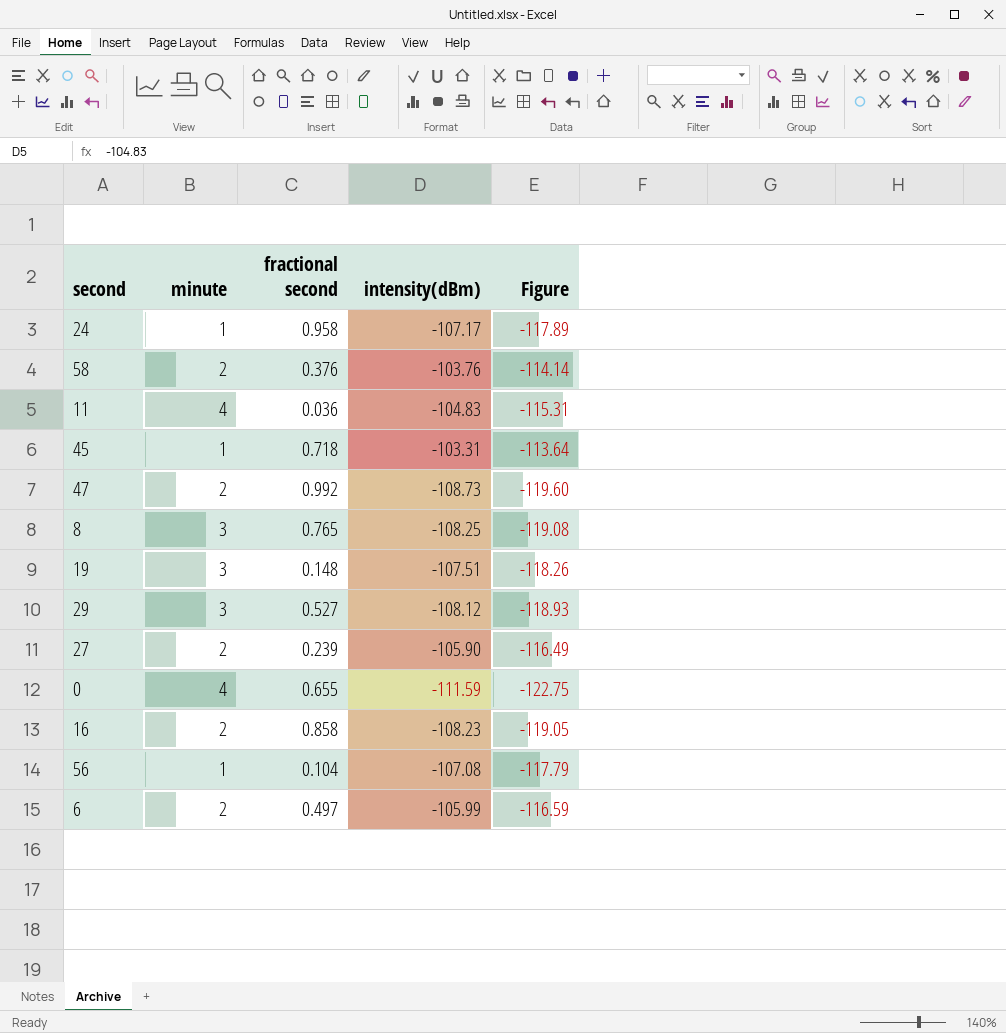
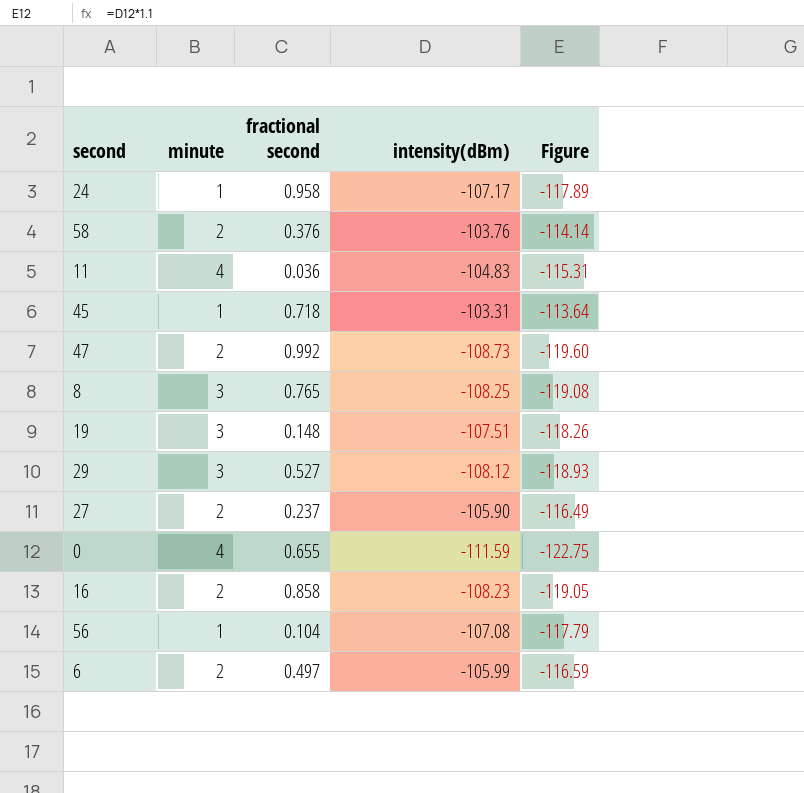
27 | fractional second: 0.239 -> 0.237

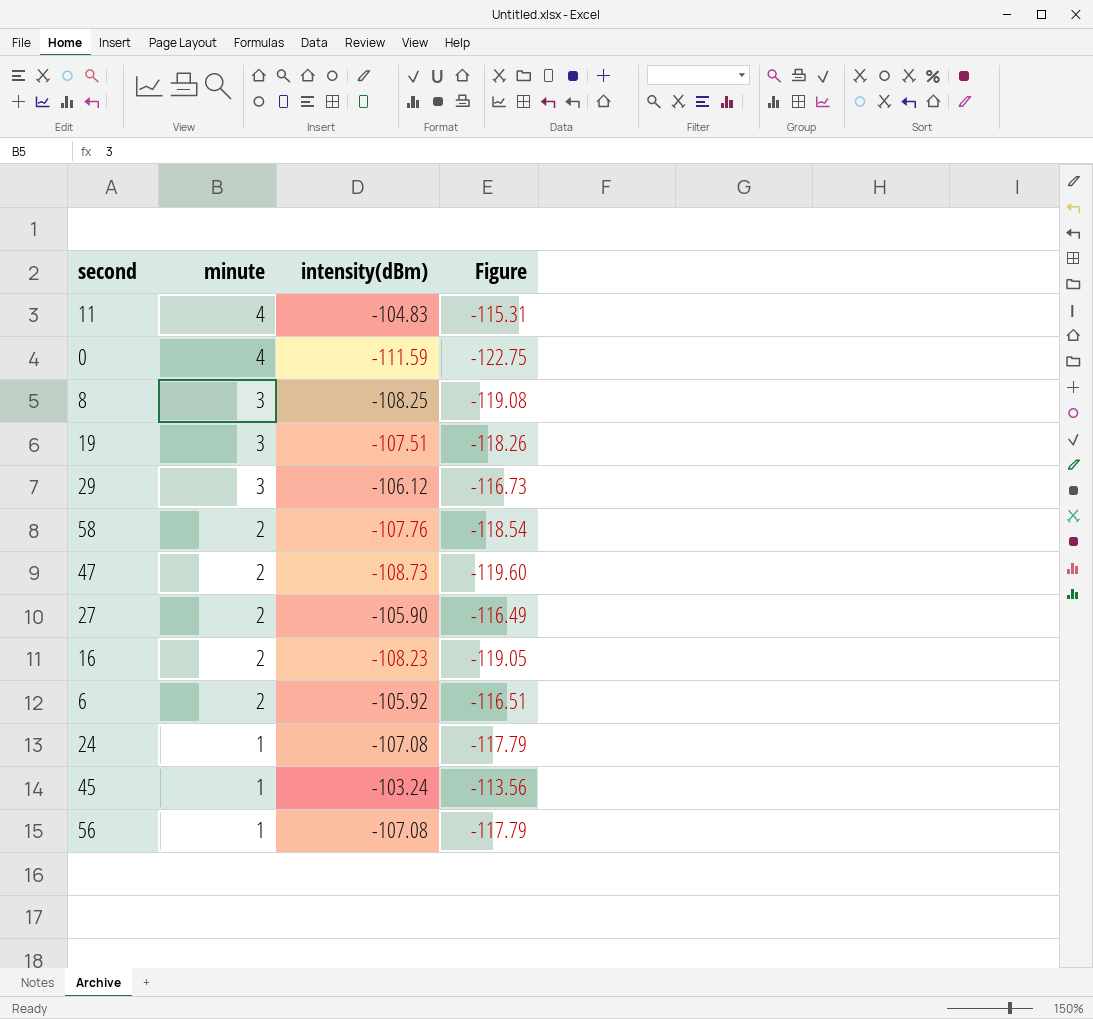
row order: none -> minute descending
column fractional second | position: 3 -> none
29 | intensity(dBm): -108.12 -> -106.12
29 | Figure: -118.93 -> -116.73
58 | intensity(dBm): -103.76 -> -107.76
58 | Figure: -114.14 -> -118.54
6 | intensity(dBm): -105.99 -> -105.92
6 | Figure: -116.59 -> -116.51
24 | intensity(dBm): -107.17 -> -107.08
24 | Figure: -117.89 -> -117.79
45 | intensity(dBm): -103.31 -> -103.24
45 | Figure: -113.64 -> -113.56

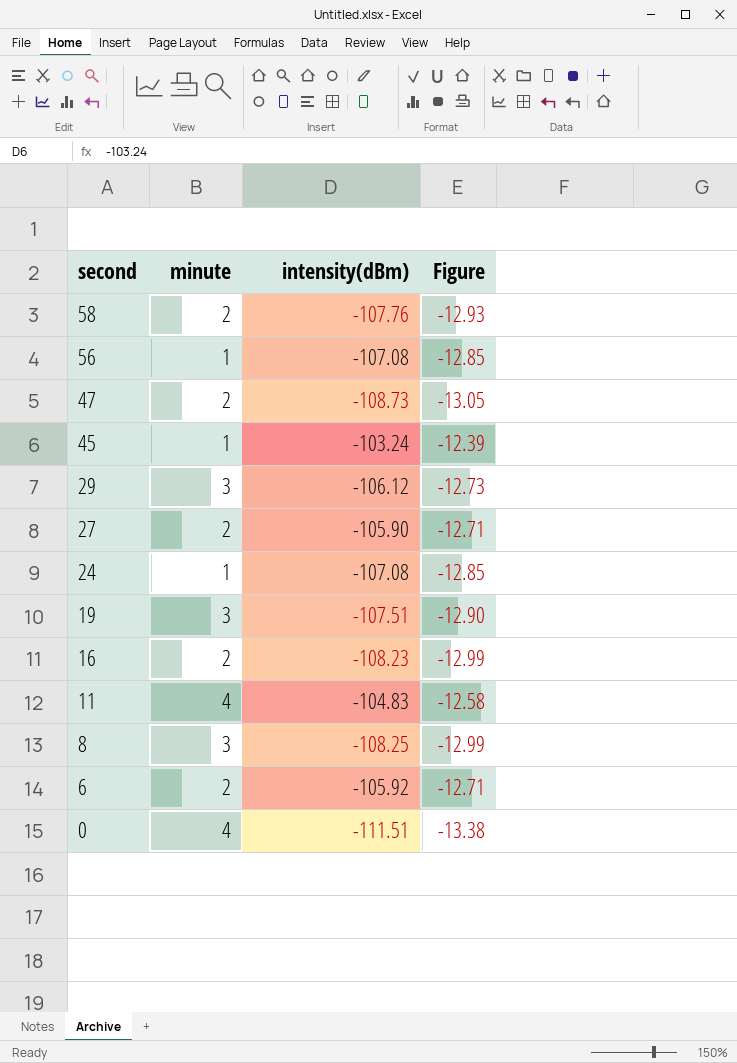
row order: minute descending -> second descending
column Figure | formula: [intensity(dBm)] * 1.1 -> [intensity(dBm)] * 0.12
0 | intensity(dBm): -111.59 -> -111.51

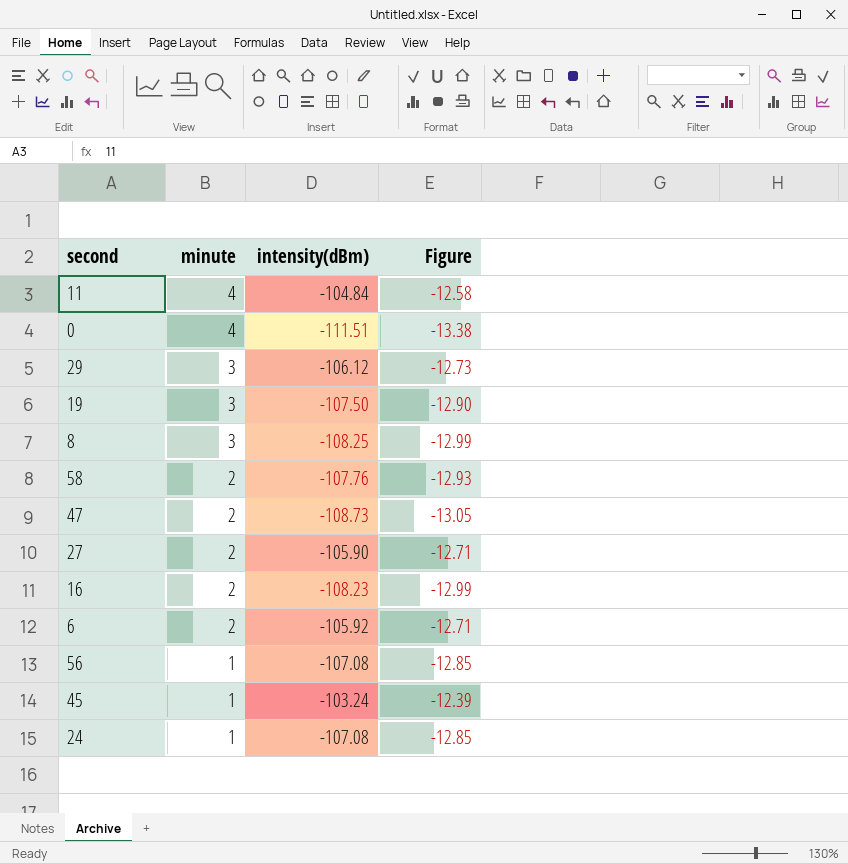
row order: second descending -> minute descending
11 | intensity(dBm): -104.83 -> -104.84
19 | intensity(dBm): -107.51 -> -107.50

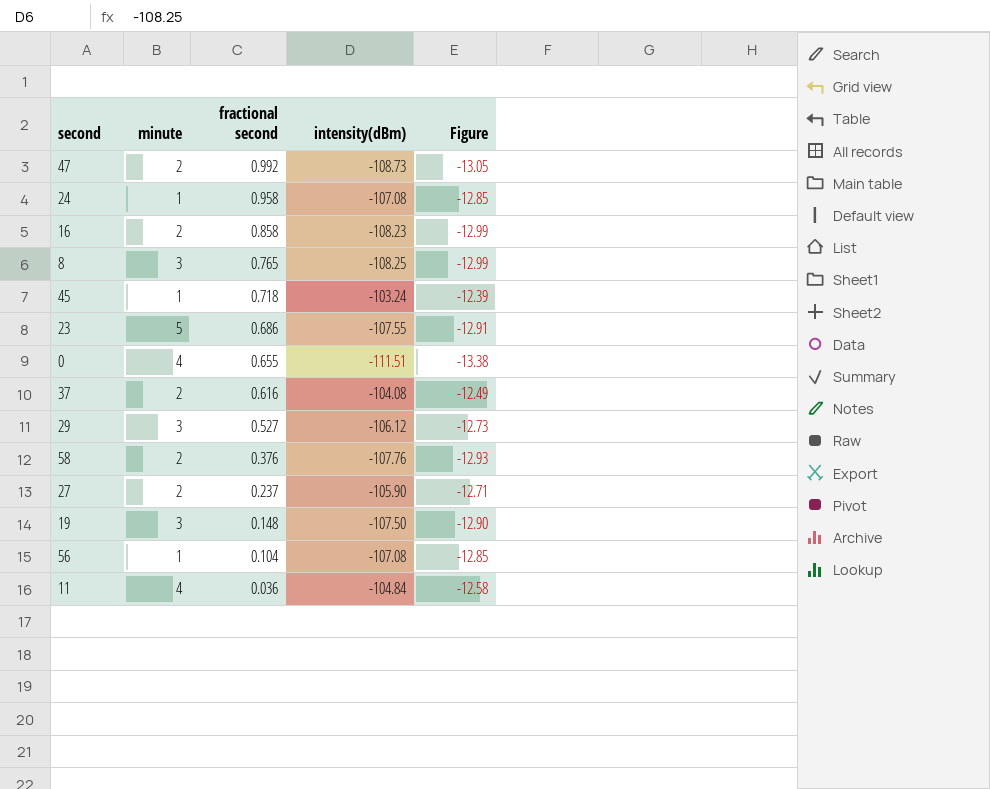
row order: minute descending -> fractional second descending
column fractional second | position: none -> 3
row 6: 2 | -105.92 | -12.71 -> none
row 23: none -> 5 | 0.686 | -107.55 | -12.91
row 37: none -> 2 | 0.616 | -104.08 | -12.49

